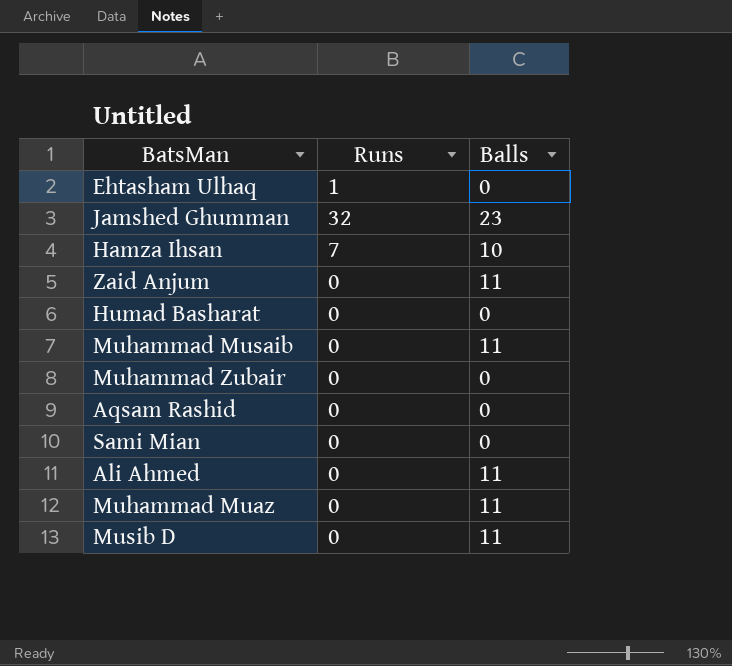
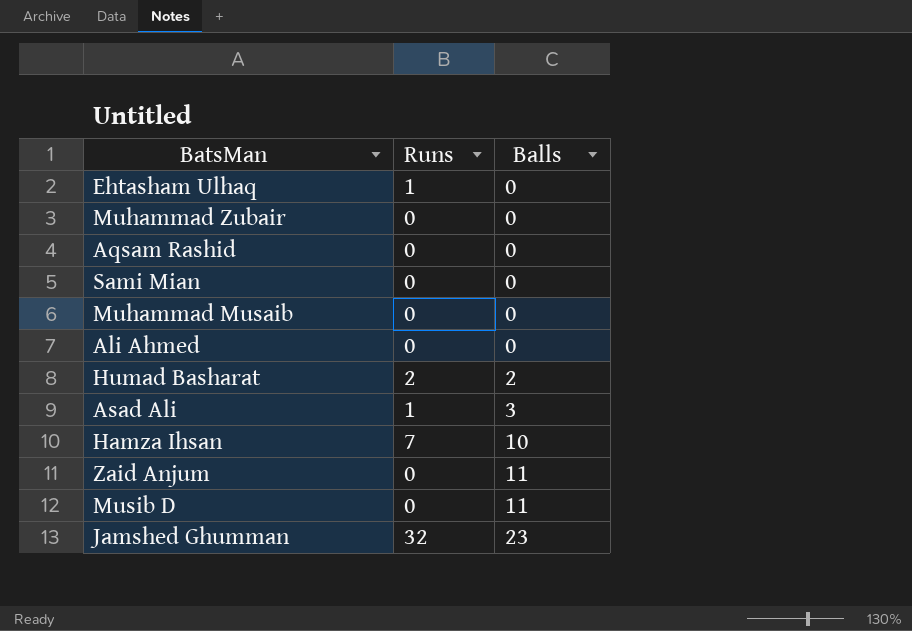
row order: none -> Balls ascending
row Muhammad Muaz: 0 | 11 -> none
Muhammad Musaib | Balls: 11 -> 0
Ali Ahmed | Balls: 11 -> 0
Humad Basharat | Runs: 0 -> 2
Humad Basharat | Balls: 0 -> 2
row Asad Ali: none -> 1 | 3

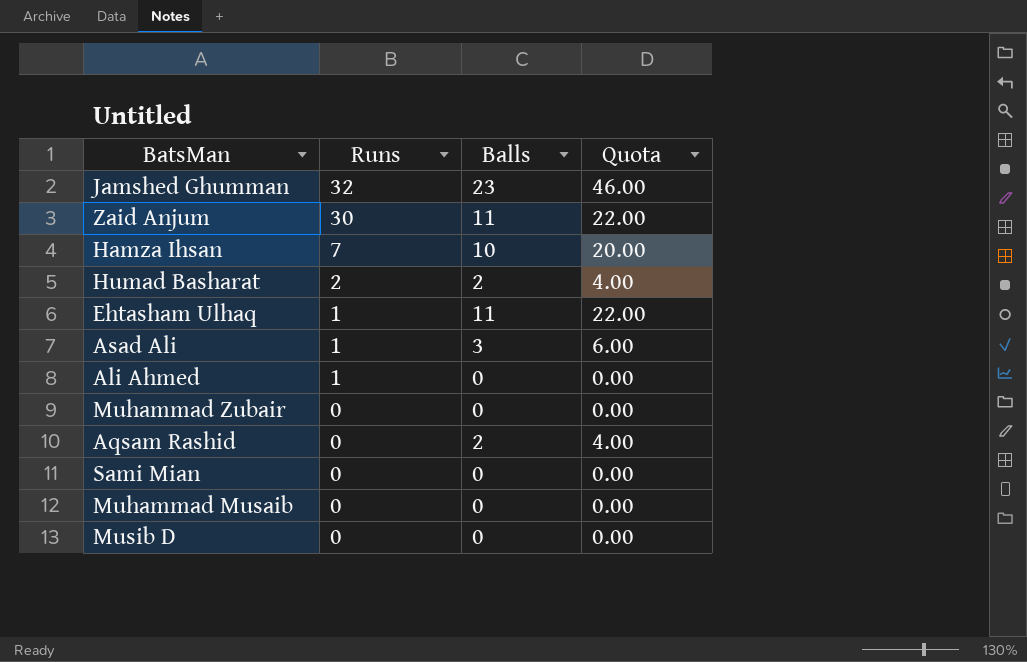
row order: Balls ascending -> Runs descending
column Quota | formula: none -> [Balls] * 2
Zaid Anjum | Runs: 0 -> 30
Ehtasham Ulhaq | Balls: 0 -> 11
Ali Ahmed | Runs: 0 -> 1
Aqsam Rashid | Balls: 0 -> 2
Musib D | Balls: 11 -> 0

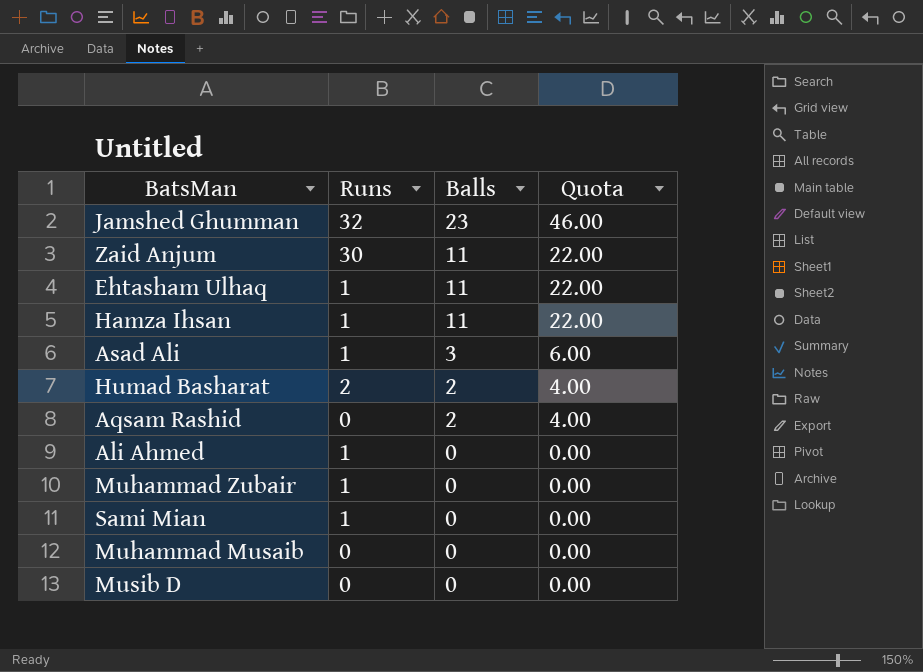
row order: Runs descending -> Balls descending
Hamza Ihsan | Runs: 7 -> 1
Hamza Ihsan | Balls: 10 -> 11
Hamza Ihsan | Quota: 20.00 -> 22.00
Muhammad Zubair | Runs: 0 -> 1
Sami Mian | Runs: 0 -> 1

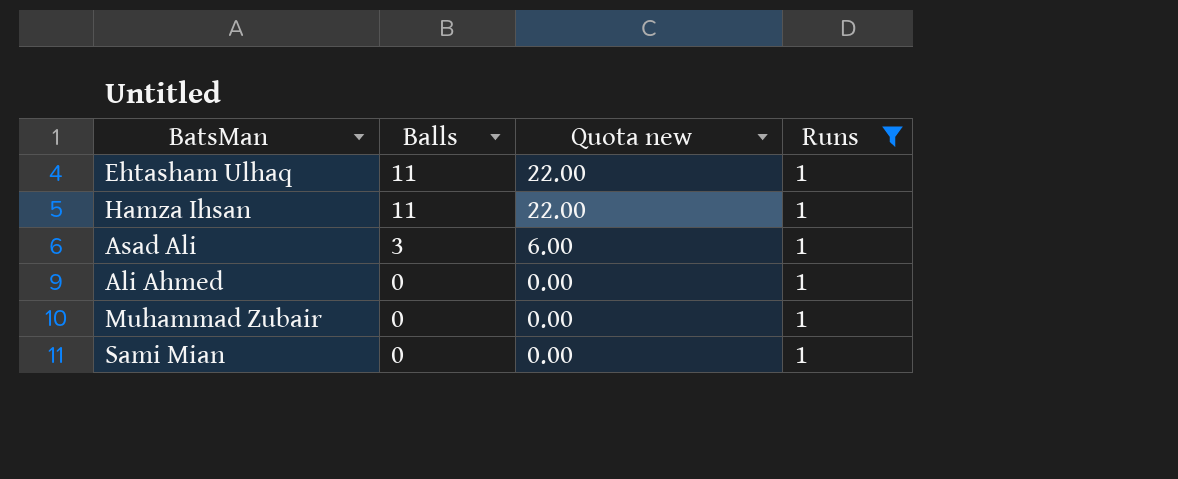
filter: none -> Runs = 1
column name: Quota -> Quota new
column Runs | position: 2 -> 4

